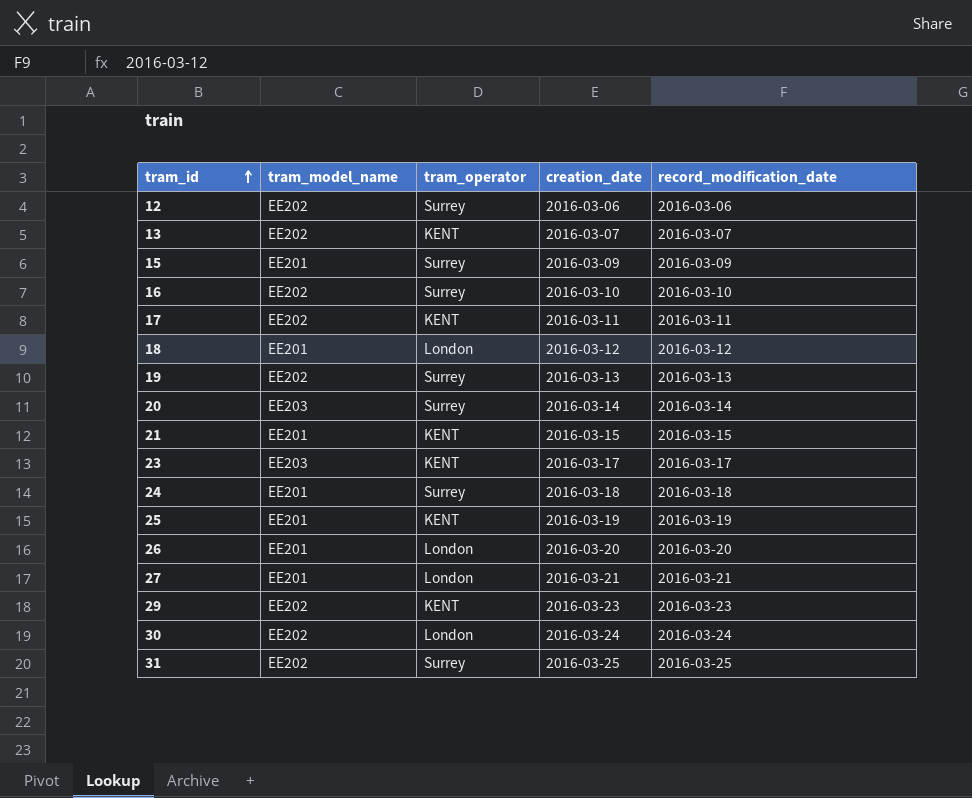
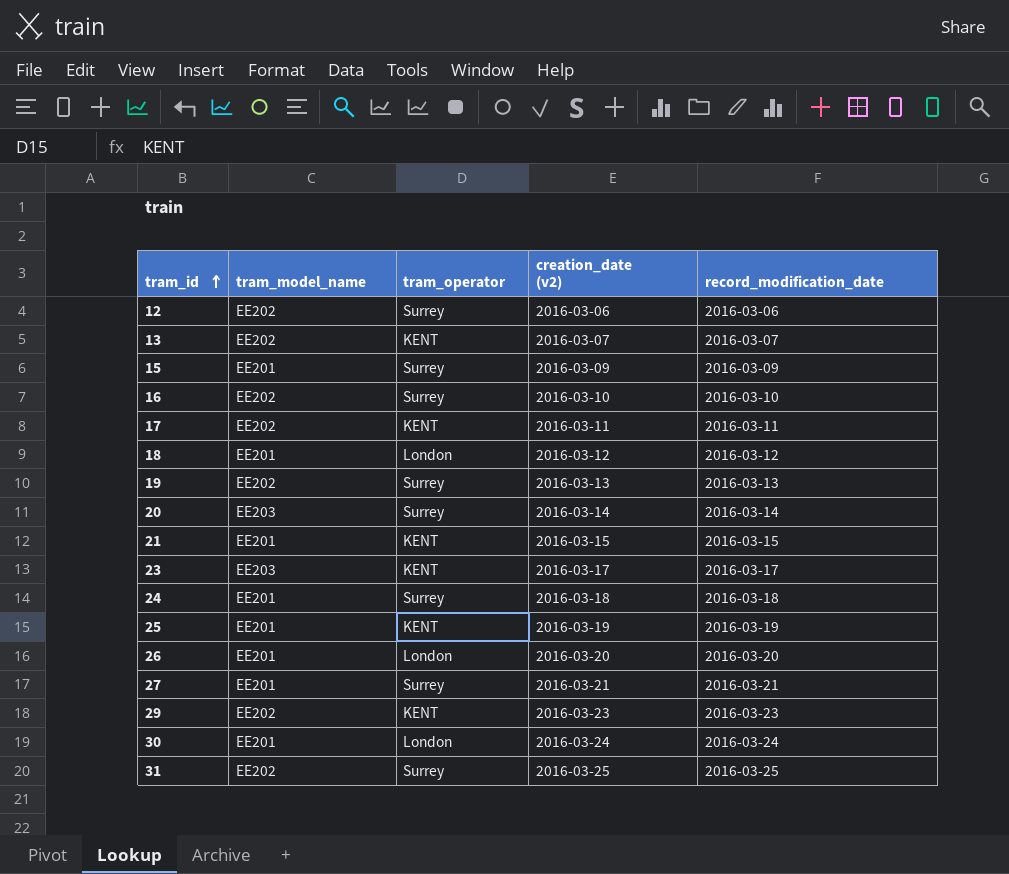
column name: creation_date -> creation_date (v2)
27 | tram_operator: London -> Surrey
30 | tram_model_name: EE202 -> EE201

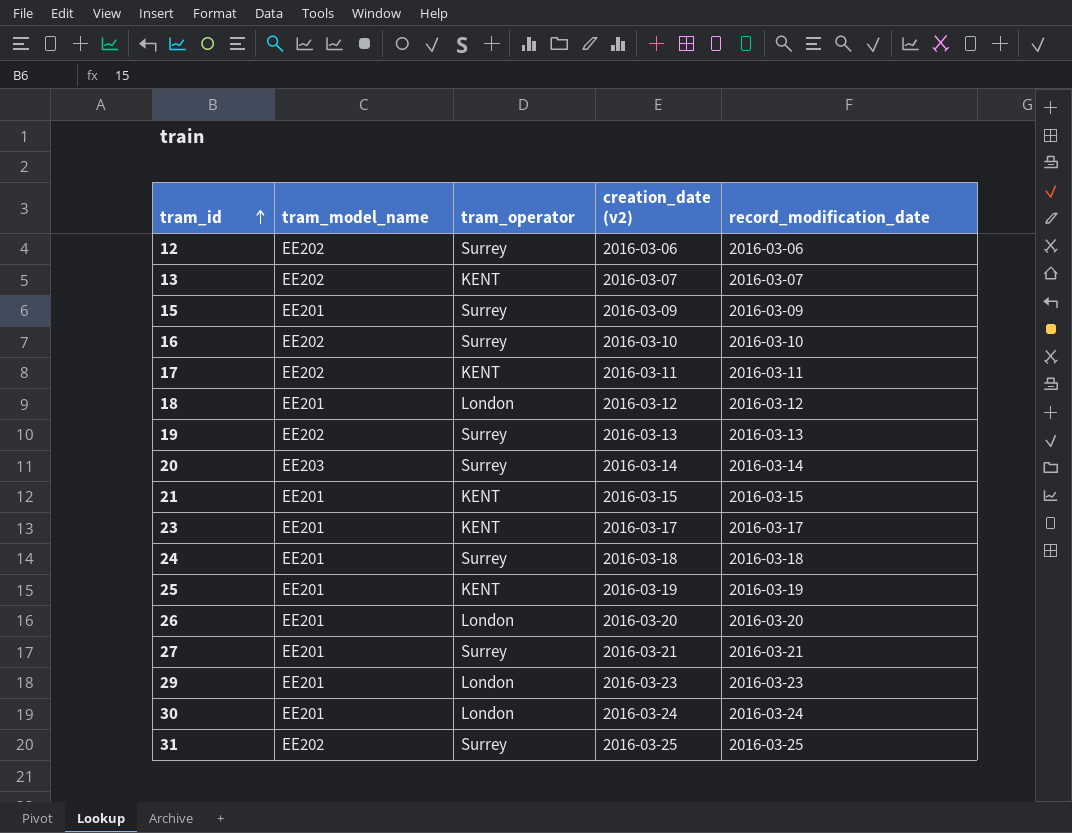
23 | tram_model_name: EE203 -> EE201
29 | tram_model_name: EE202 -> EE201
29 | tram_operator: KENT -> London

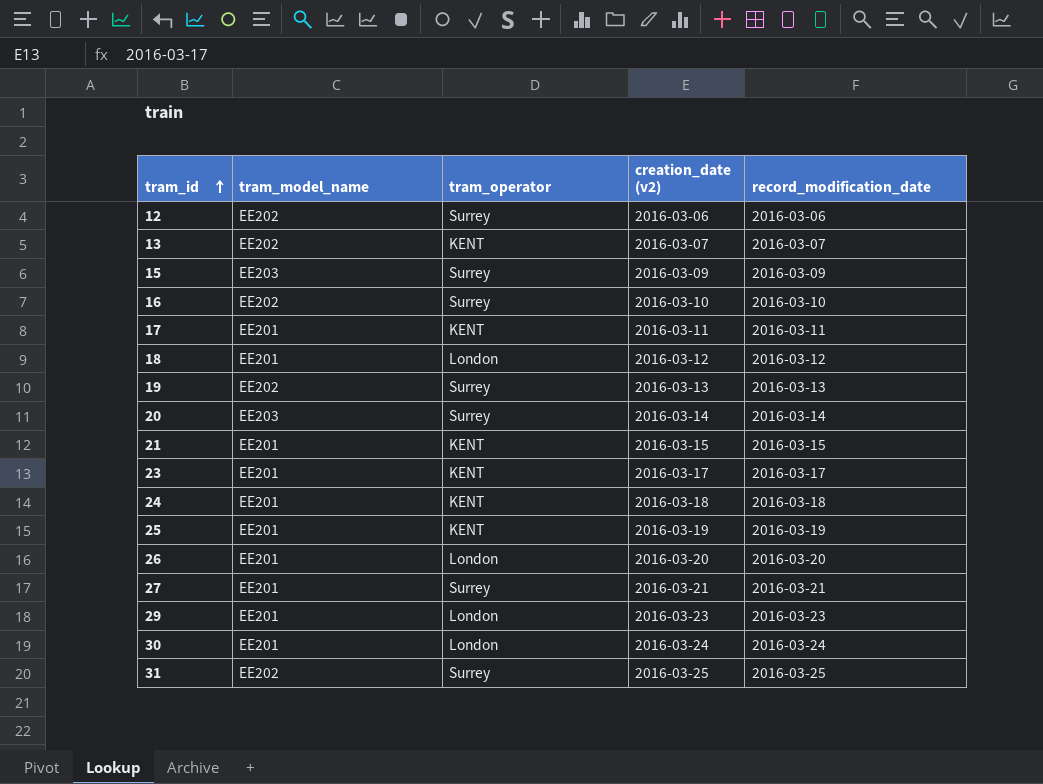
15 | tram_model_name: EE201 -> EE203
17 | tram_model_name: EE202 -> EE201
24 | tram_operator: Surrey -> KENT

